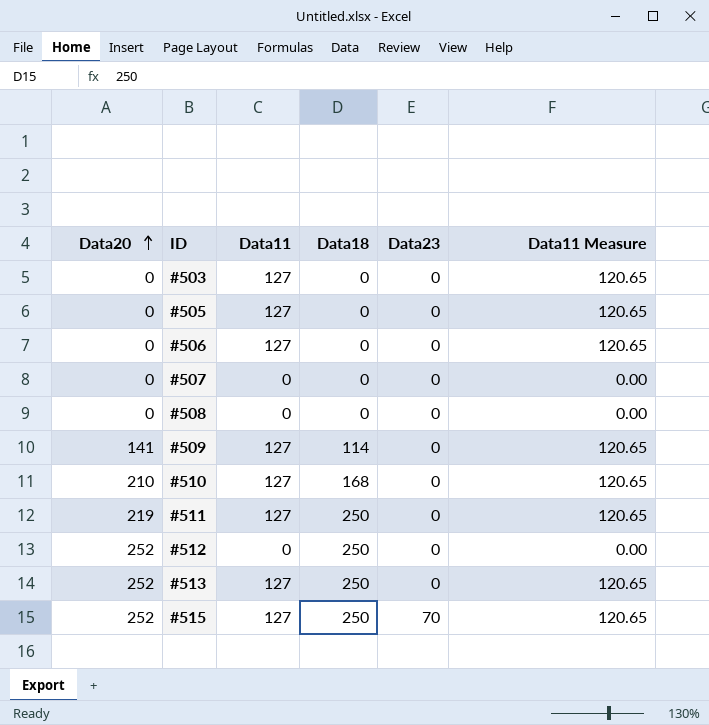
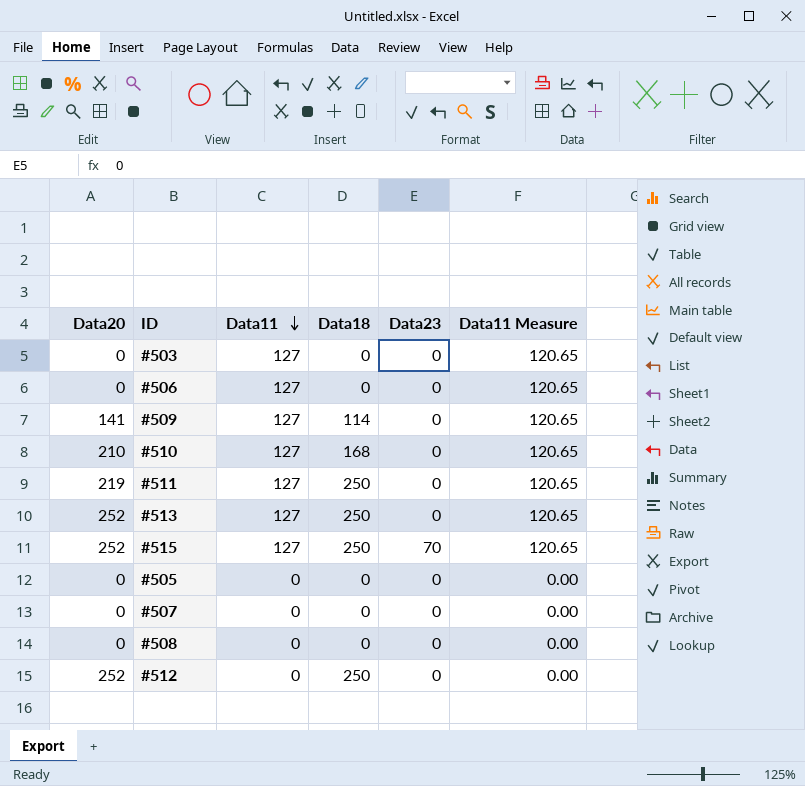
row order: Data20 ascending -> Data11 descending
#505 | Data11: 127 -> 0
#505 | Data11 Measure: 120.65 -> 0.00

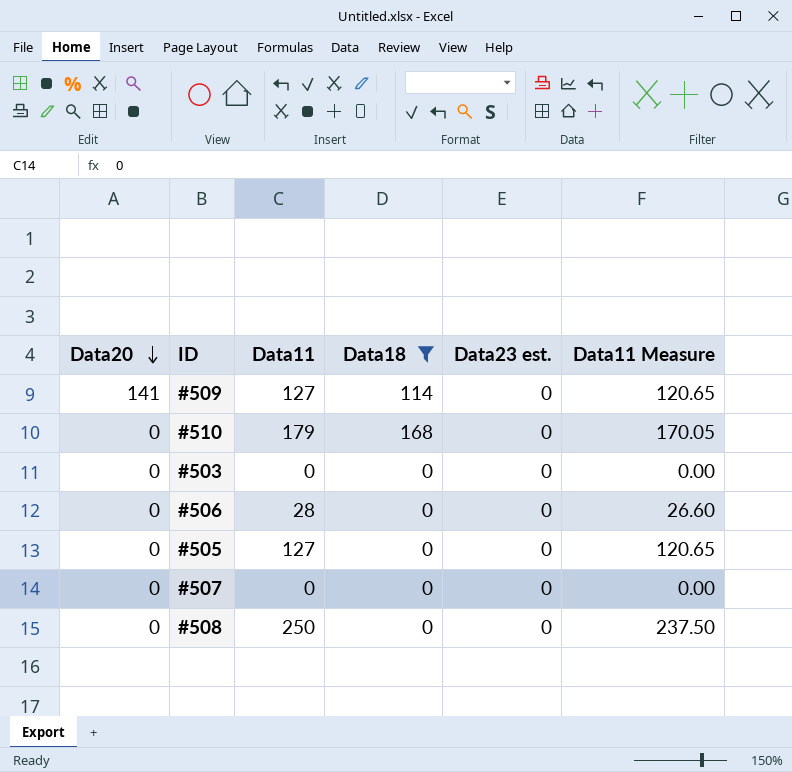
filter: none -> Data18 != 250
row order: Data11 descending -> Data20 descending
column name: Data23 -> Data23 est.
#510 | Data20: 210 -> 0
#510 | Data11: 127 -> 179
#510 | Data11 Measure: 120.65 -> 170.05
#503 | Data11: 127 -> 0
#503 | Data11 Measure: 120.65 -> 0.00
#506 | Data11: 127 -> 28
#506 | Data11 Measure: 120.65 -> 26.60
#505 | Data11: 0 -> 127
#505 | Data11 Measure: 0.00 -> 120.65
#508 | Data11: 0 -> 250
#508 | Data11 Measure: 0.00 -> 237.50

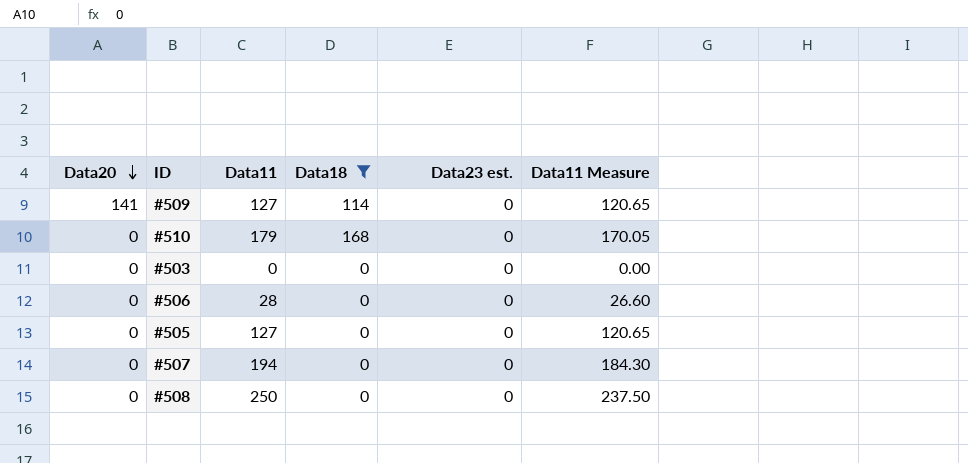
#507 | Data11: 0 -> 194
#507 | Data11 Measure: 0.00 -> 184.30

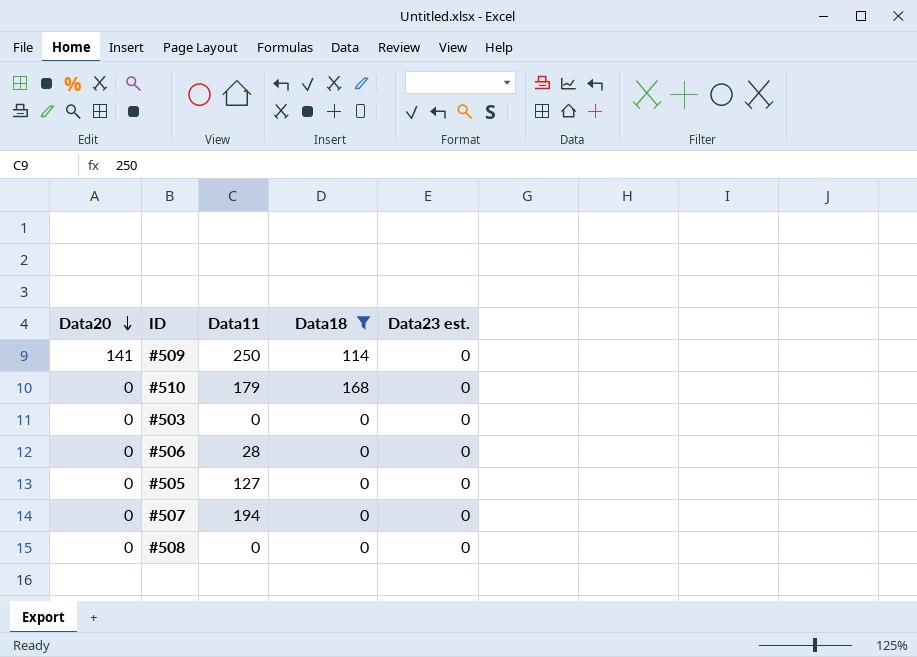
column Data11 Measure | formula: [Data11] * 0.95 -> none
#509 | Data11: 127 -> 250
#508 | Data11: 250 -> 0

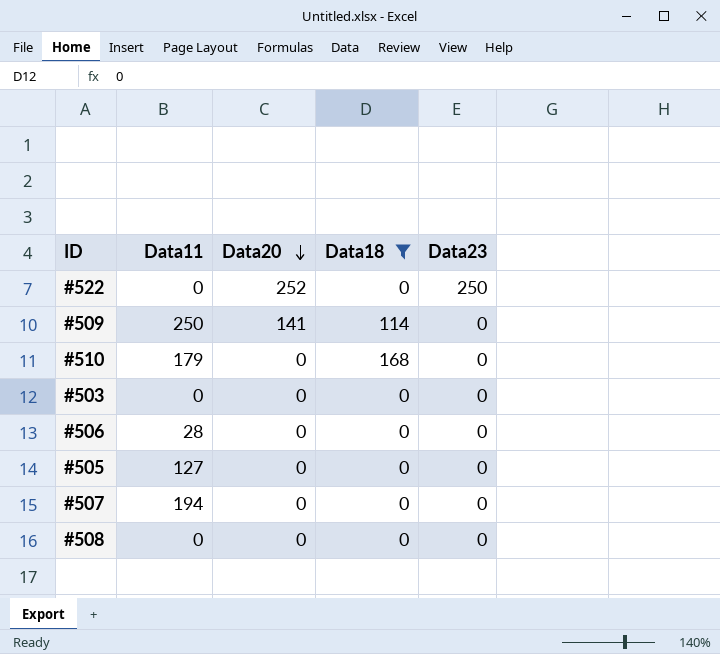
column Data20 | position: 1 -> 3
column name: Data23 est. -> Data23
row #522: none -> 0 | 252 | 0 | 250

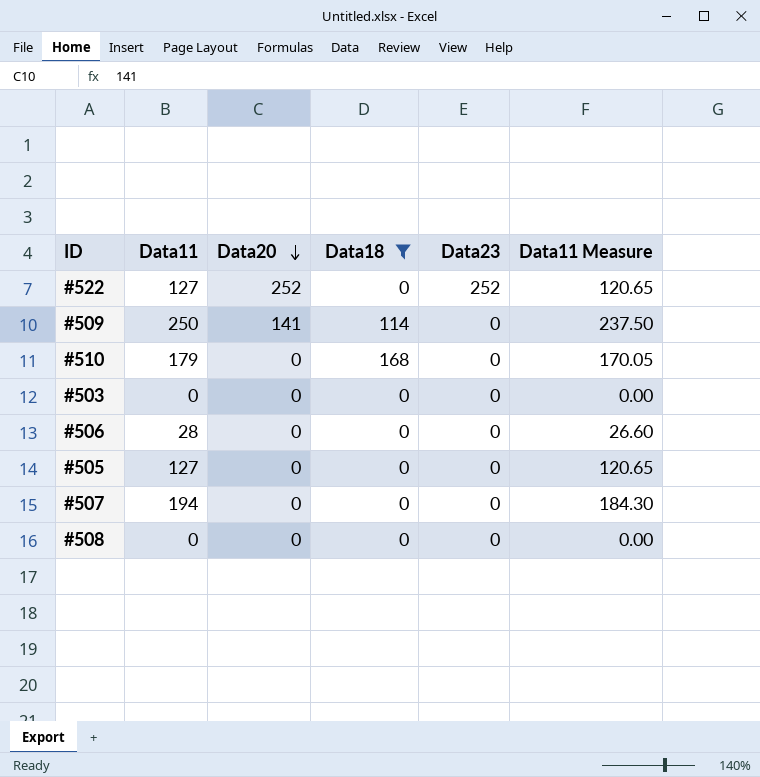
column Data11 Measure | formula: none -> [Data11] * 0.95
#522 | Data11: 0 -> 127
#522 | Data23: 250 -> 252

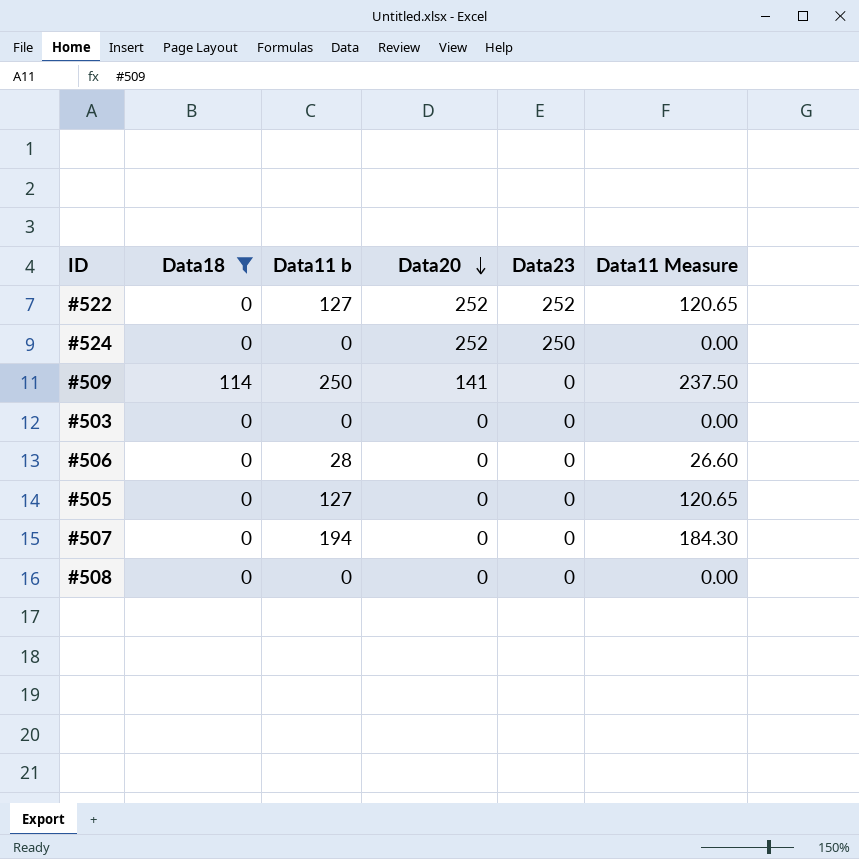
column Data18 | position: 4 -> 2
column name: Data11 -> Data11 b
row #510: 179 | 0 | 168 | 0 | 170.05 -> none
row #524: none -> 0 | 0 | 252 | 250 | 0.00

